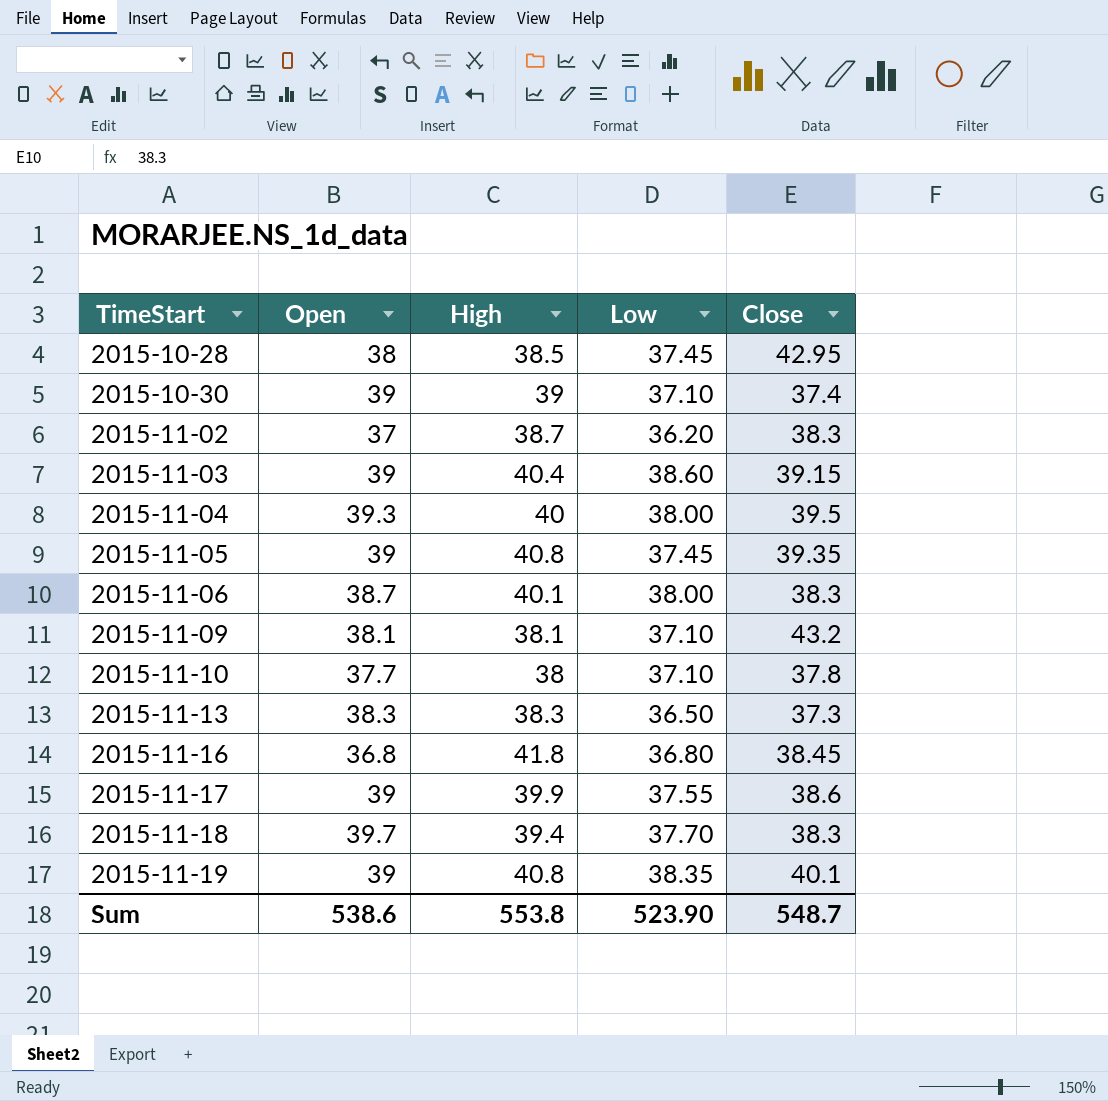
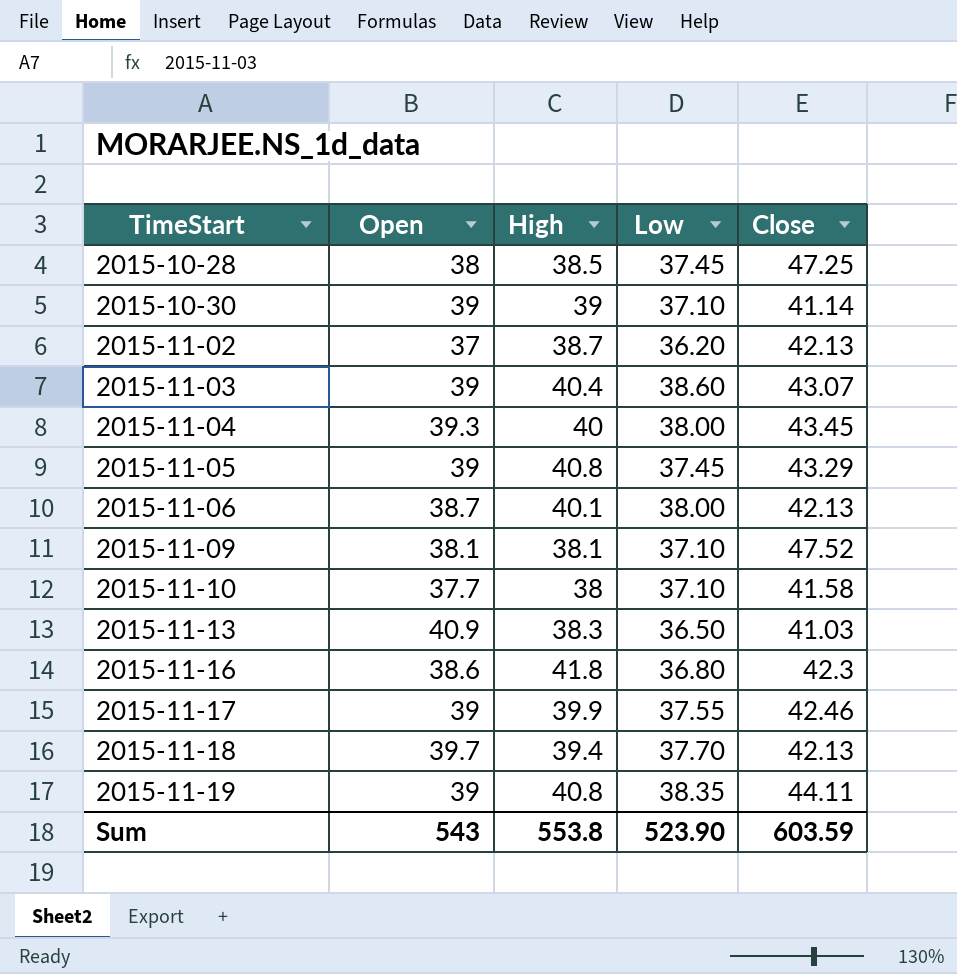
2015-10-28 | Close: 42.95 -> 47.25
2015-10-30 | Close: 37.4 -> 41.14
2015-11-02 | Close: 38.3 -> 42.13
2015-11-03 | Close: 39.15 -> 43.07
2015-11-04 | Close: 39.5 -> 43.45
2015-11-05 | Close: 39.35 -> 43.29
2015-11-06 | Close: 38.3 -> 42.13
2015-11-09 | Close: 43.2 -> 47.52
2015-11-10 | Close: 37.8 -> 41.58
2015-11-13 | Open: 38.3 -> 40.9
2015-11-13 | Close: 37.3 -> 41.03
2015-11-16 | Open: 36.8 -> 38.6
2015-11-16 | Close: 38.45 -> 42.3
2015-11-17 | Close: 38.6 -> 42.46
2015-11-18 | Close: 38.3 -> 42.13
2015-11-19 | Close: 40.1 -> 44.11
Sum | Open: 538.6 -> 543
Sum | Close: 548.7 -> 603.59

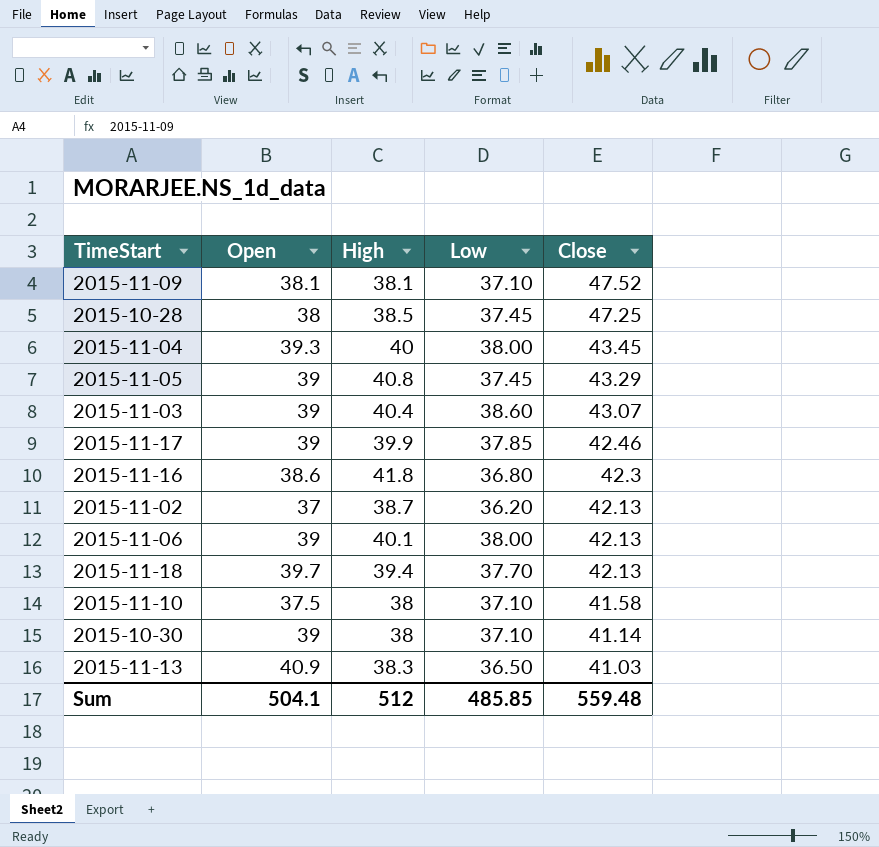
row order: TimeStart ascending -> Close descending
row 2015-11-19: 39 | 40.8 | 38.35 | 44.11 -> none
2015-11-17 | Low: 37.55 -> 37.85
2015-11-06 | Open: 38.7 -> 39
2015-11-10 | Open: 37.7 -> 37.5
2015-10-30 | High: 39 -> 38
Sum | Open: 543 -> 504.1
Sum | High: 553.8 -> 512
Sum | Low: 523.90 -> 485.85
Sum | Close: 603.59 -> 559.48

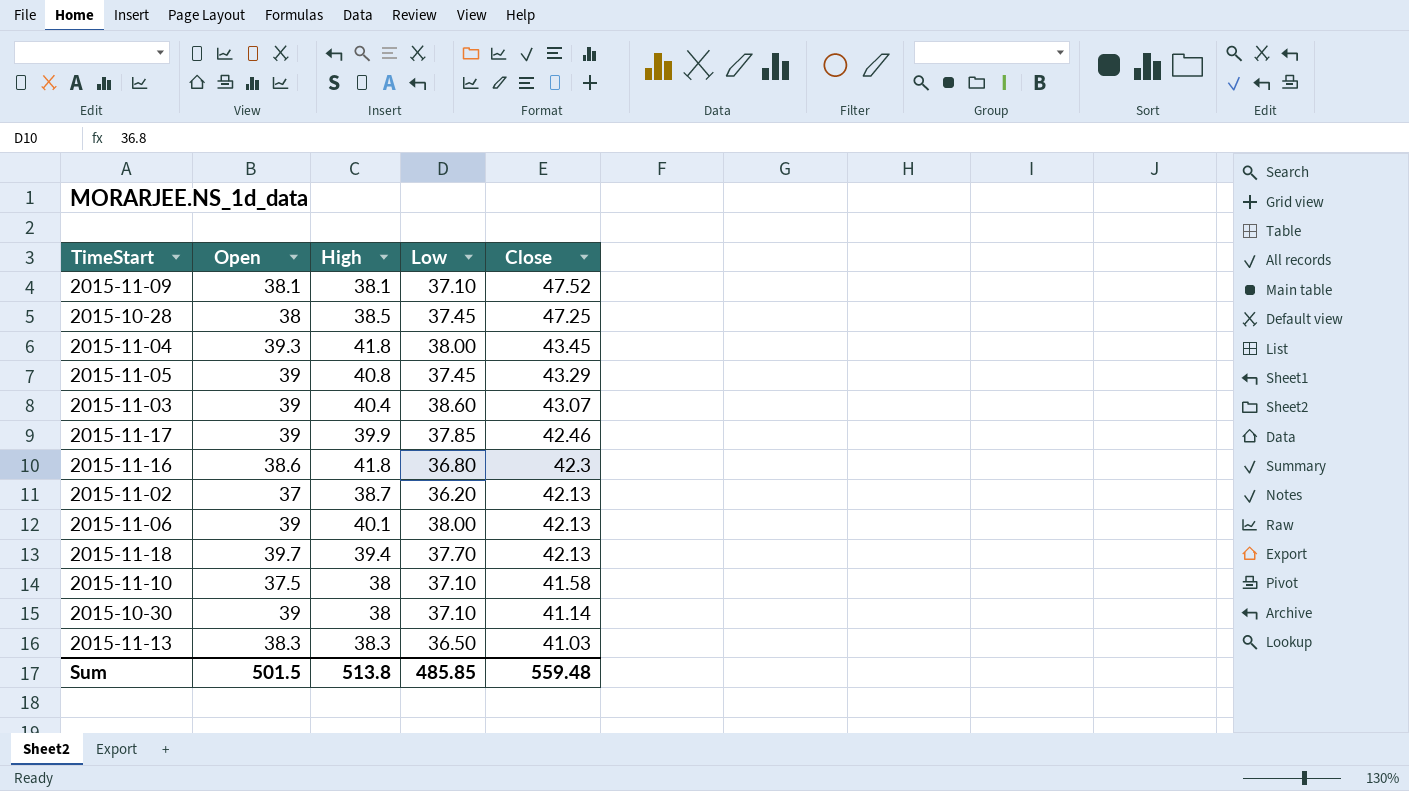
2015-11-04 | High: 40 -> 41.8
2015-11-13 | Open: 40.9 -> 38.3
Sum | Open: 504.1 -> 501.5
Sum | High: 512 -> 513.8

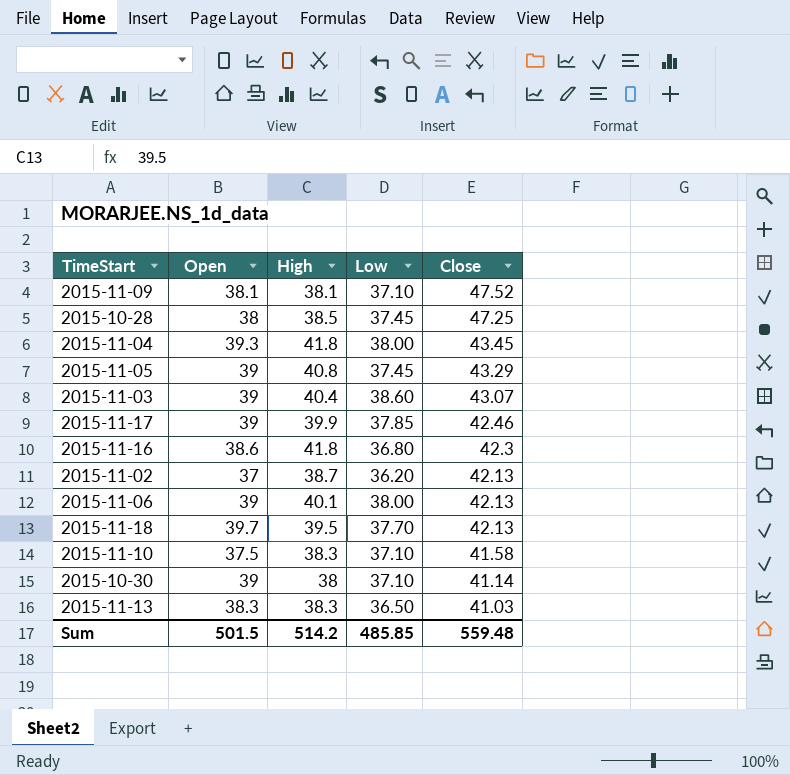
2015-11-18 | High: 39.4 -> 39.5
2015-11-10 | High: 38 -> 38.3
Sum | High: 513.8 -> 514.2

